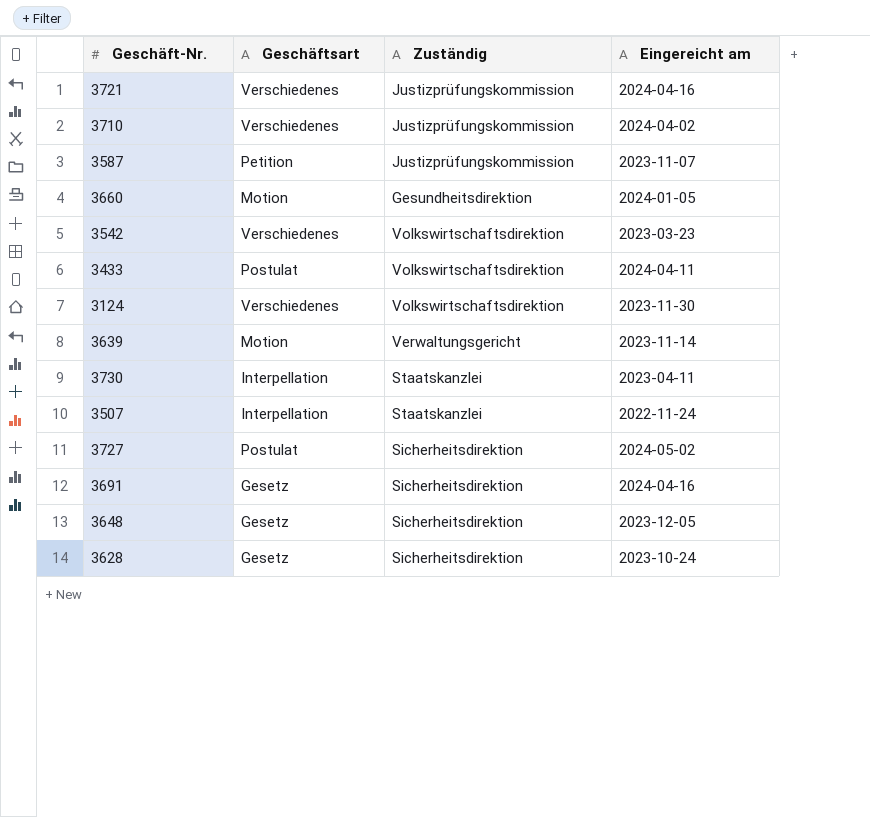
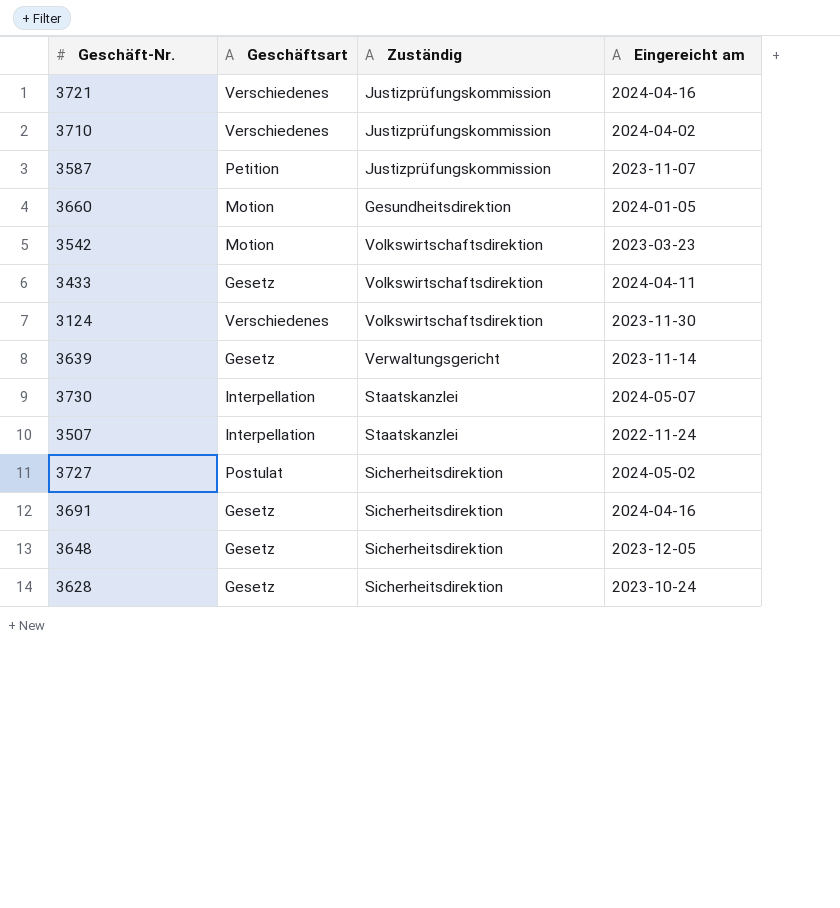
3542 | Geschäftsart: Verschiedenes -> Motion
3433 | Geschäftsart: Postulat -> Gesetz
3639 | Geschäftsart: Motion -> Gesetz
3730 | Eingereicht am: 2023-04-11 -> 2024-05-07

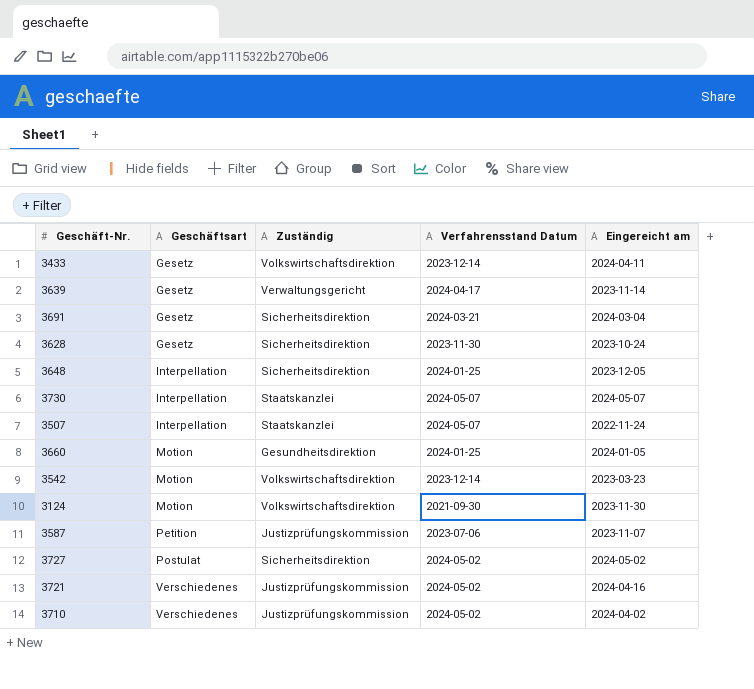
row order: none -> Geschäftsart ascending
column Verfahrensstand Datum | position: none -> 4
3691 | Eingereicht am: 2024-04-16 -> 2024-03-04
3648 | Geschäftsart: Gesetz -> Interpellation
3124 | Geschäftsart: Verschiedenes -> Motion

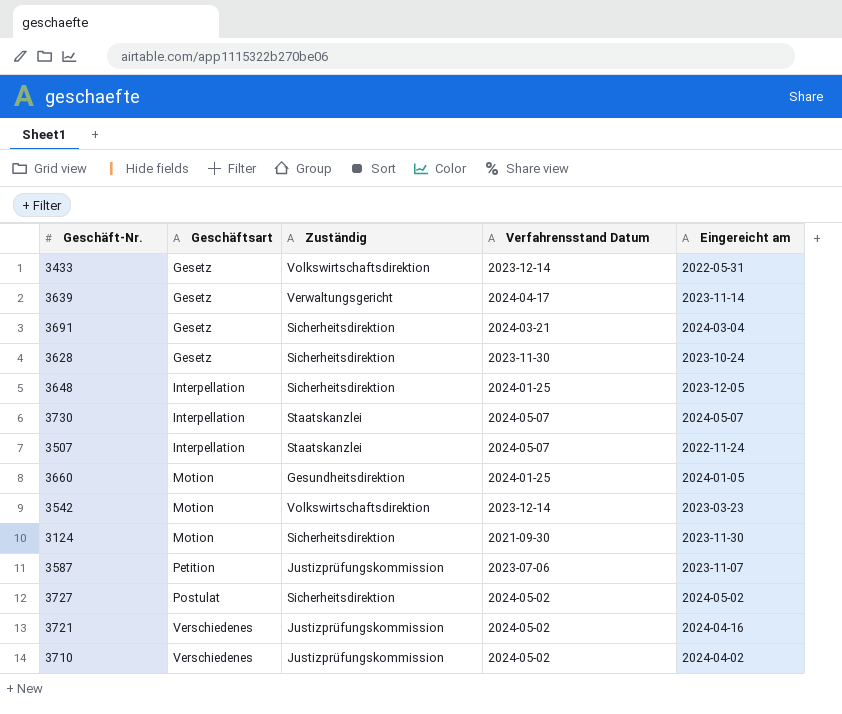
3433 | Eingereicht am: 2024-04-11 -> 2022-05-31
3124 | Zuständig: Volkswirtschaftsdirektion -> Sicherheitsdirektion

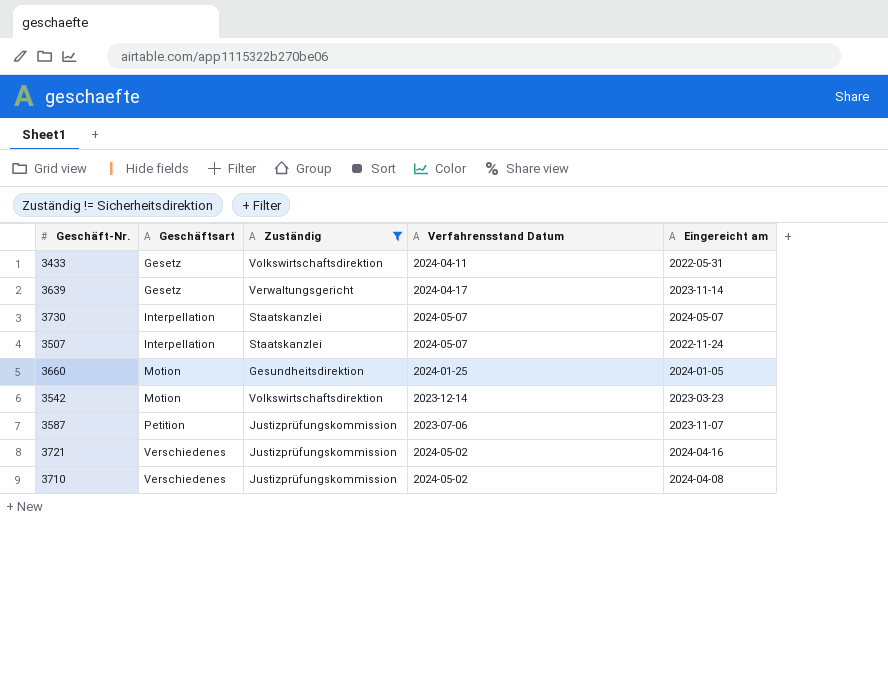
filter: none -> Zuständig != Sicherheitsdirektion
3433 | Verfahrensstand Datum: 2023-12-14 -> 2024-04-11
3710 | Eingereicht am: 2024-04-02 -> 2024-04-08

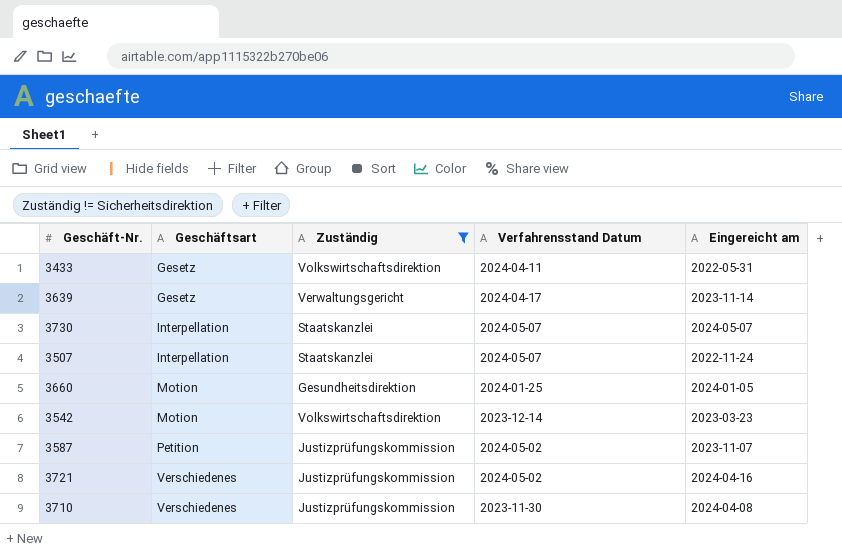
3587 | Verfahrensstand Datum: 2023-07-06 -> 2024-05-02
3710 | Verfahrensstand Datum: 2024-05-02 -> 2023-11-30

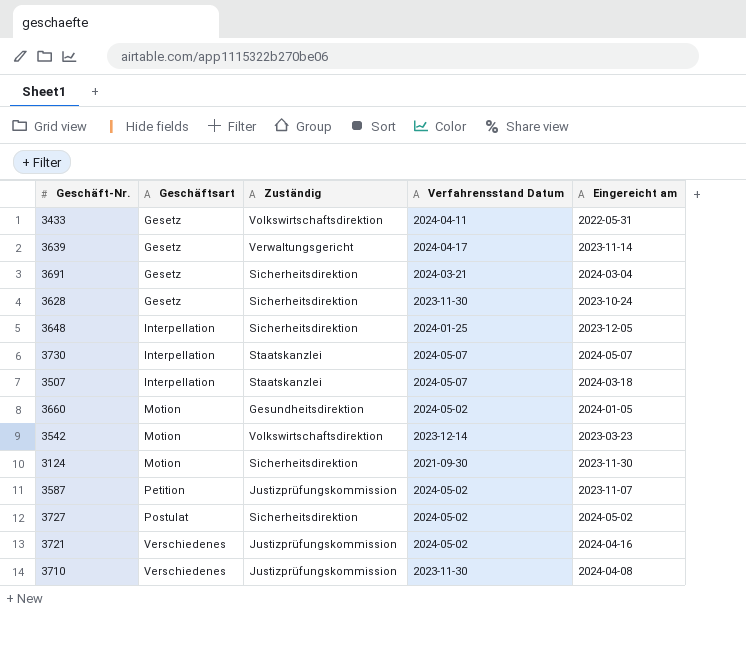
filter: Zuständig != Sicherheitsdirektion -> none
3507 | Eingereicht am: 2022-11-24 -> 2024-03-18
3660 | Verfahrensstand Datum: 2024-01-25 -> 2024-05-02

